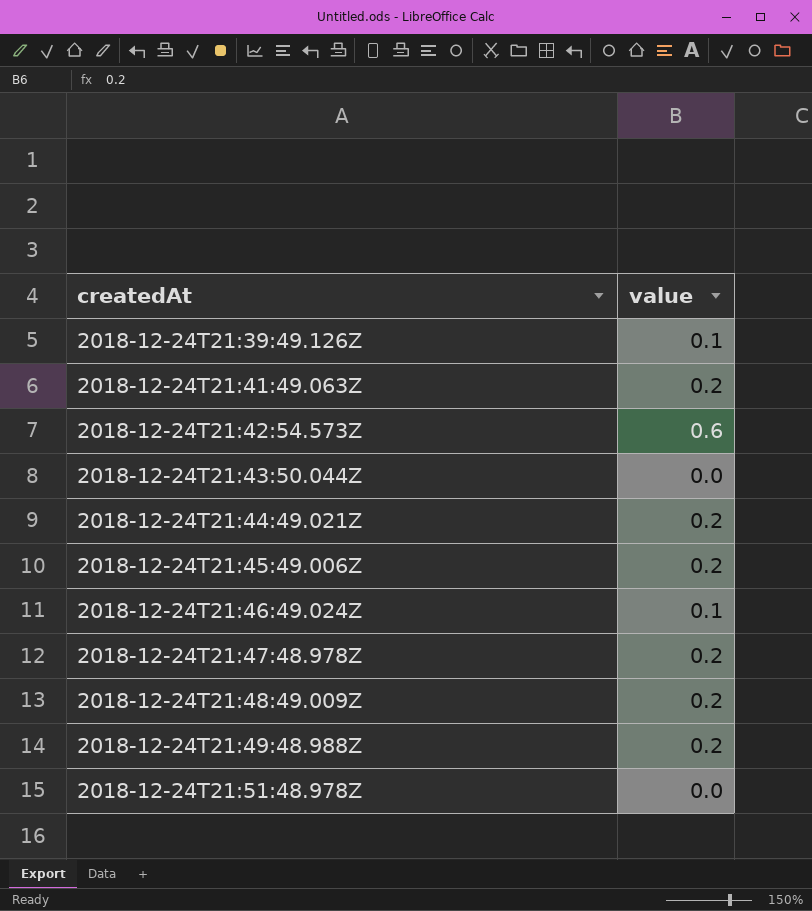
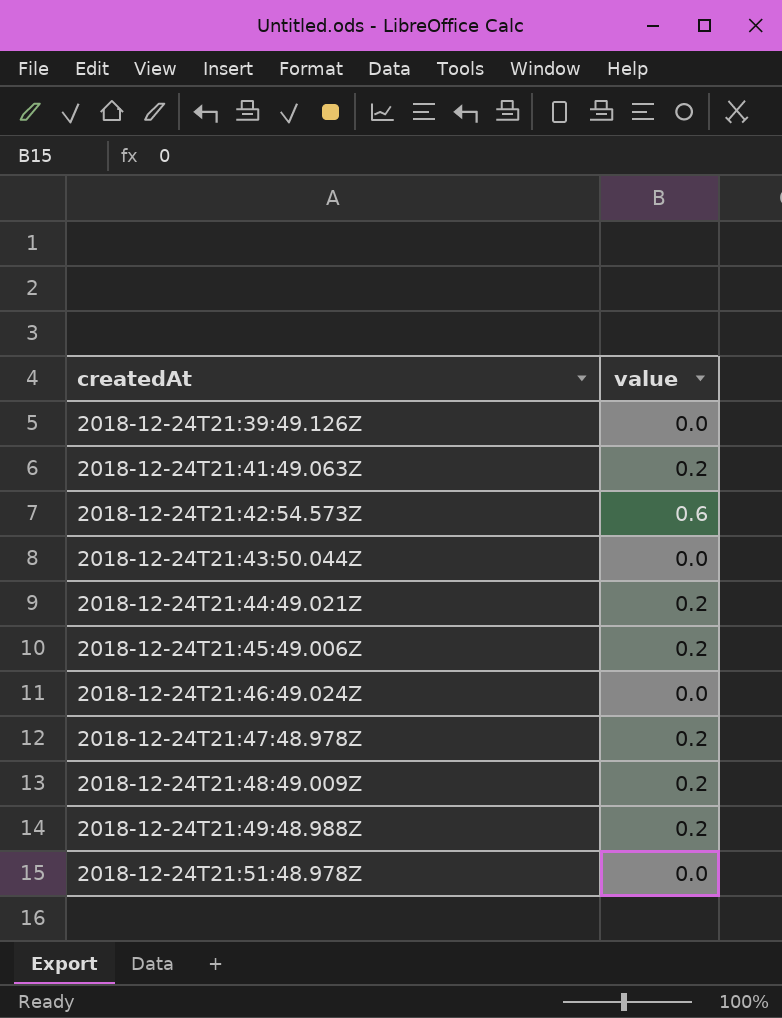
2018-12-24T21:39:49.126Z | value: 0.1 -> 0.0
2018-12-24T21:46:49.024Z | value: 0.1 -> 0.0

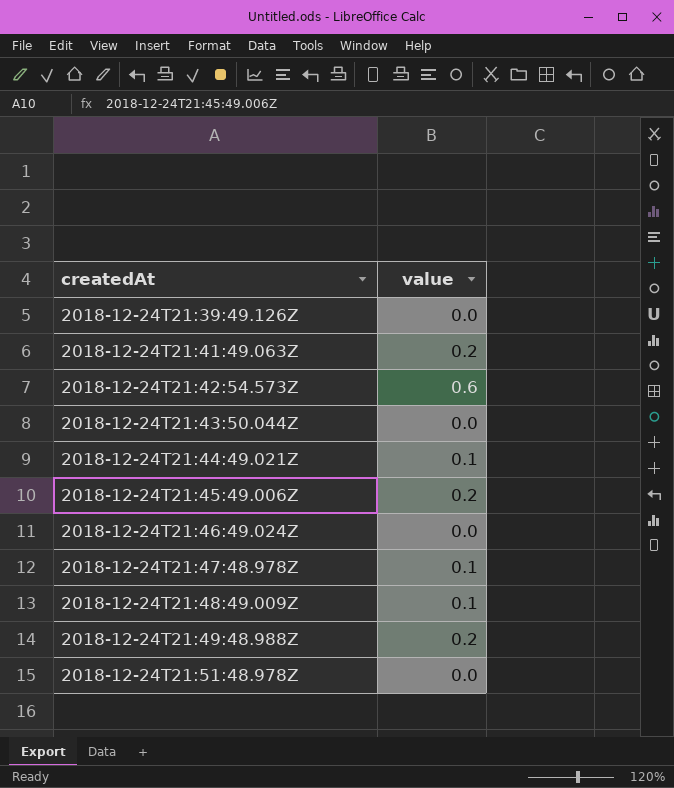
2018-12-24T21:44:49.021Z | value: 0.2 -> 0.1
2018-12-24T21:47:48.978Z | value: 0.2 -> 0.1
2018-12-24T21:48:49.009Z | value: 0.2 -> 0.1

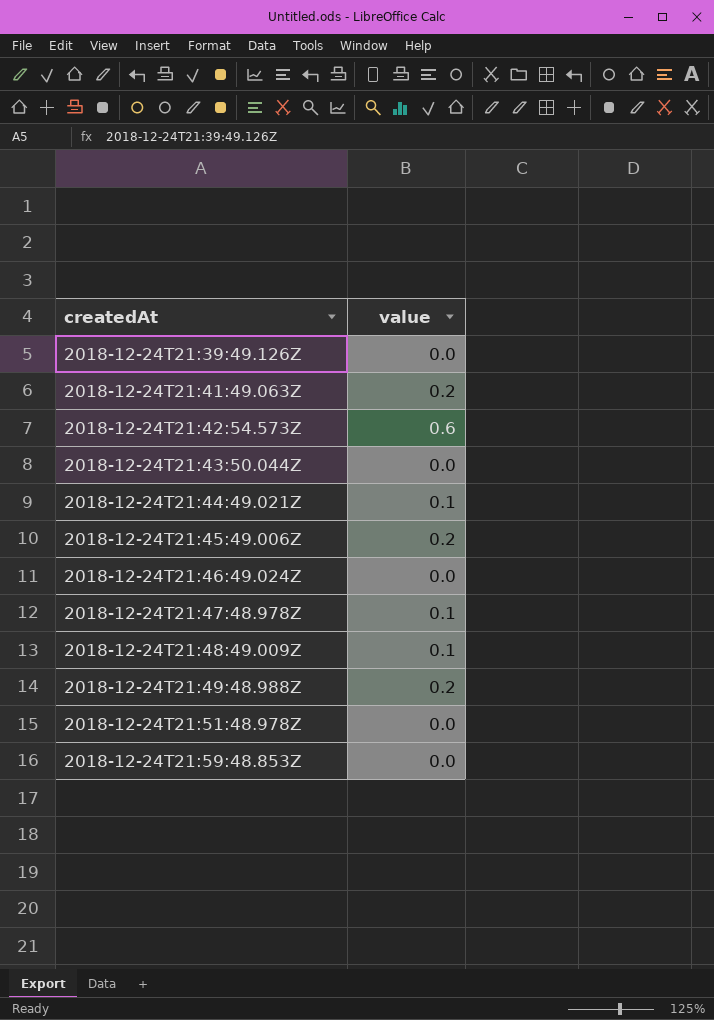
row 2018-12-24T21:59:48.853Z: none -> 0.0

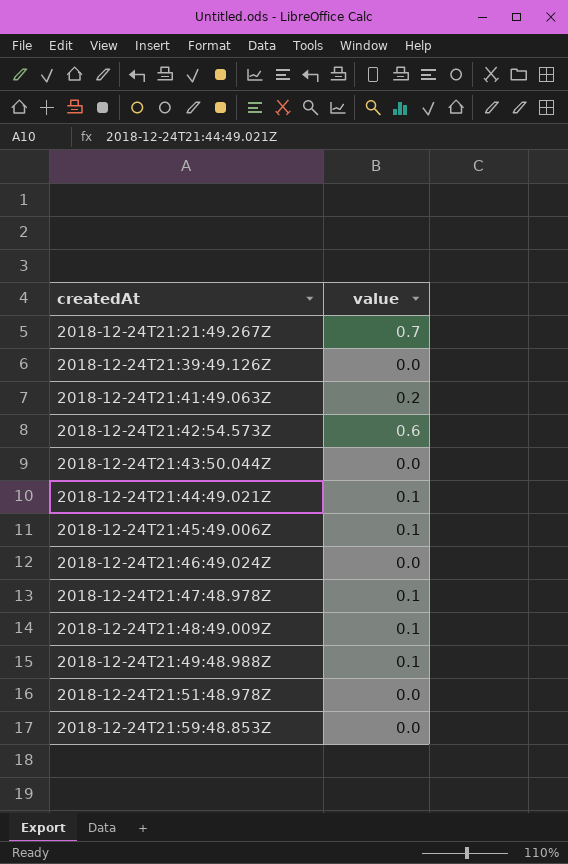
row 2018-12-24T21:21:49.267Z: none -> 0.7
2018-12-24T21:45:49.006Z | value: 0.2 -> 0.1
2018-12-24T21:49:48.988Z | value: 0.2 -> 0.1

